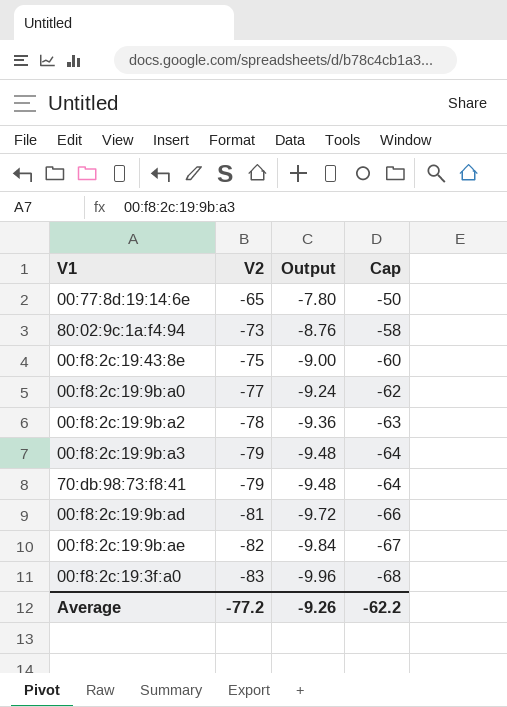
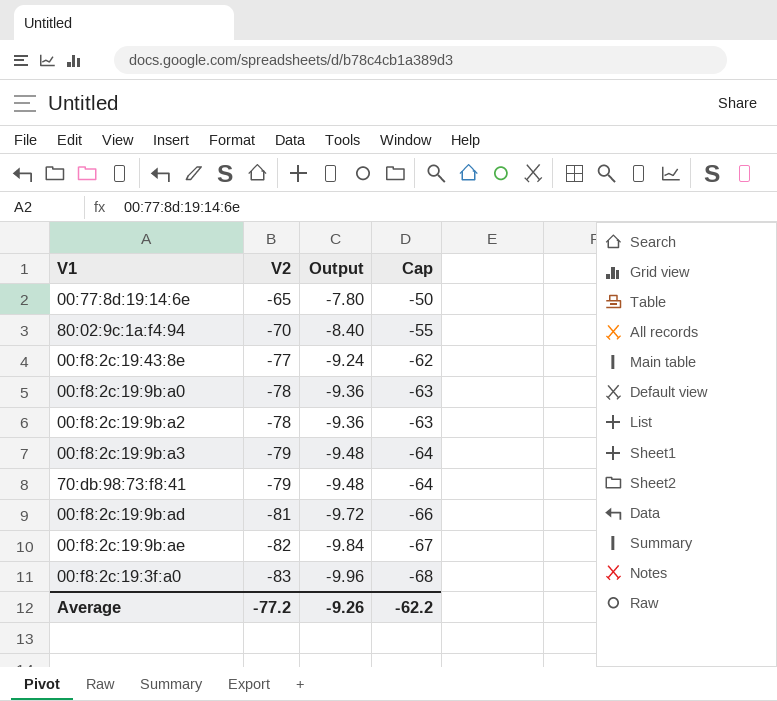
80:02:9c:1a:f4:94 | V2: -73 -> -70
80:02:9c:1a:f4:94 | Output: -8.76 -> -8.40
80:02:9c:1a:f4:94 | Cap: -58 -> -55
00:f8:2c:19:43:8e | V2: -75 -> -77
00:f8:2c:19:43:8e | Output: -9.00 -> -9.24
00:f8:2c:19:43:8e | Cap: -60 -> -62
00:f8:2c:19:9b:a0 | V2: -77 -> -78
00:f8:2c:19:9b:a0 | Output: -9.24 -> -9.36
00:f8:2c:19:9b:a0 | Cap: -62 -> -63

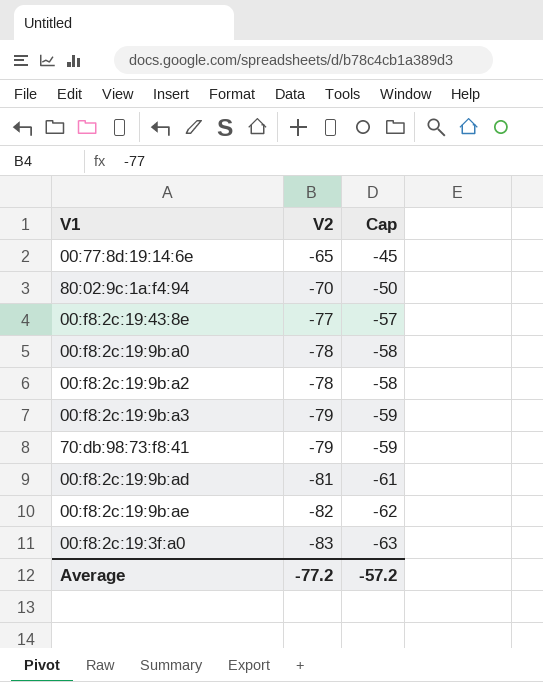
column Output | formula: [V2] * 0.12 -> none
column Cap | formula: [V2] + 15 -> [V2] + 20
Average | Cap: -62.2 -> -57.2

